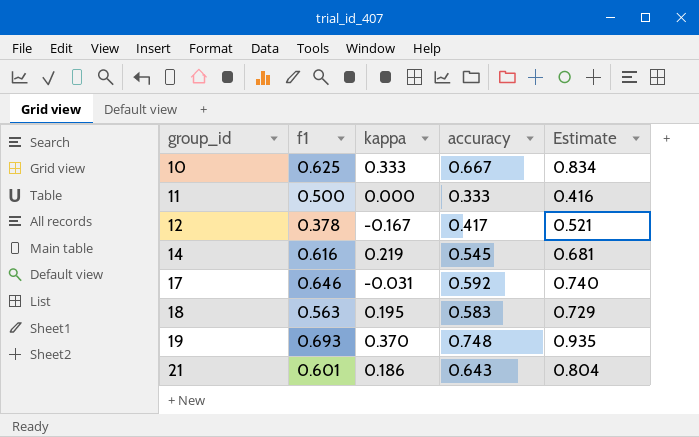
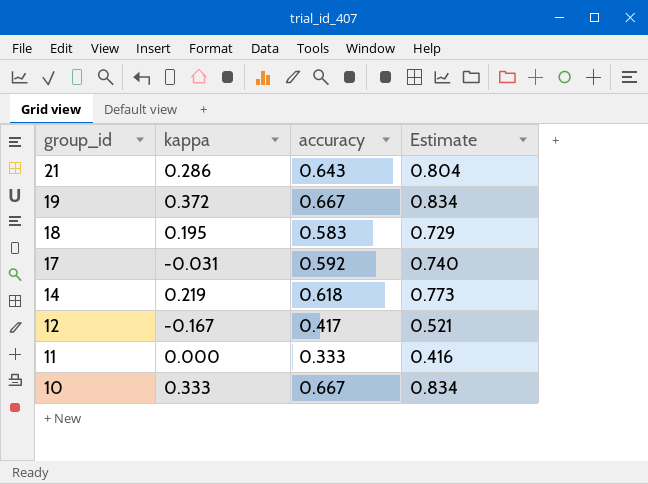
row order: group_id ascending -> group_id descending
column f1 | position: 2 -> none
21 | kappa: 0.186 -> 0.286
19 | kappa: 0.370 -> 0.372
19 | accuracy: 0.748 -> 0.667
19 | Estimate: 0.935 -> 0.834
14 | accuracy: 0.545 -> 0.618
14 | Estimate: 0.681 -> 0.773

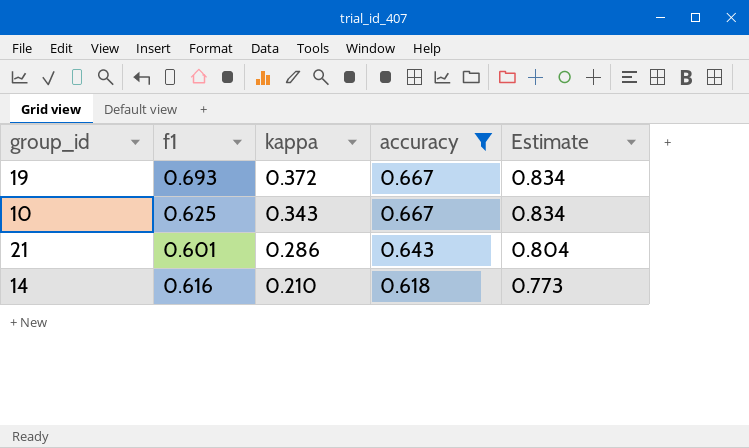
filter: none -> accuracy >= 0.618
row order: group_id descending -> kappa descending
column f1 | position: none -> 2
10 | kappa: 0.333 -> 0.343
14 | kappa: 0.219 -> 0.210

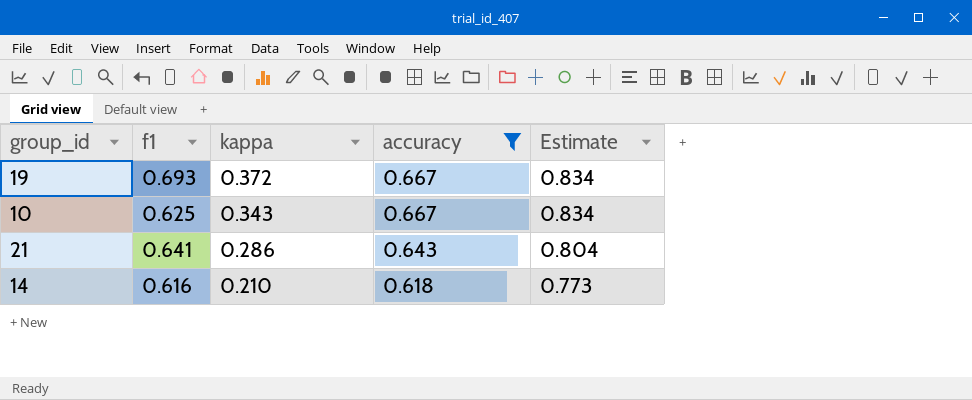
21 | f1: 0.601 -> 0.641

